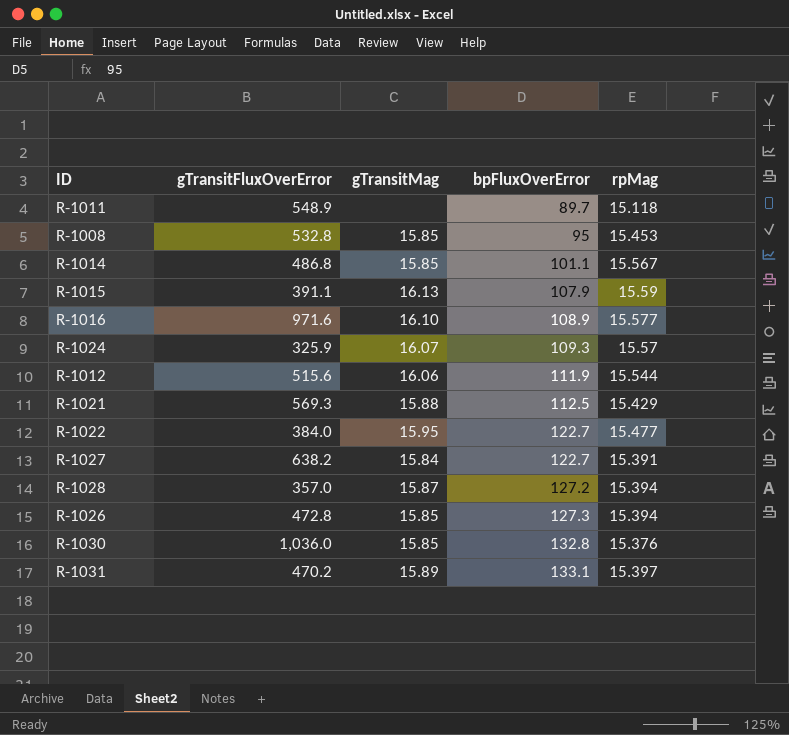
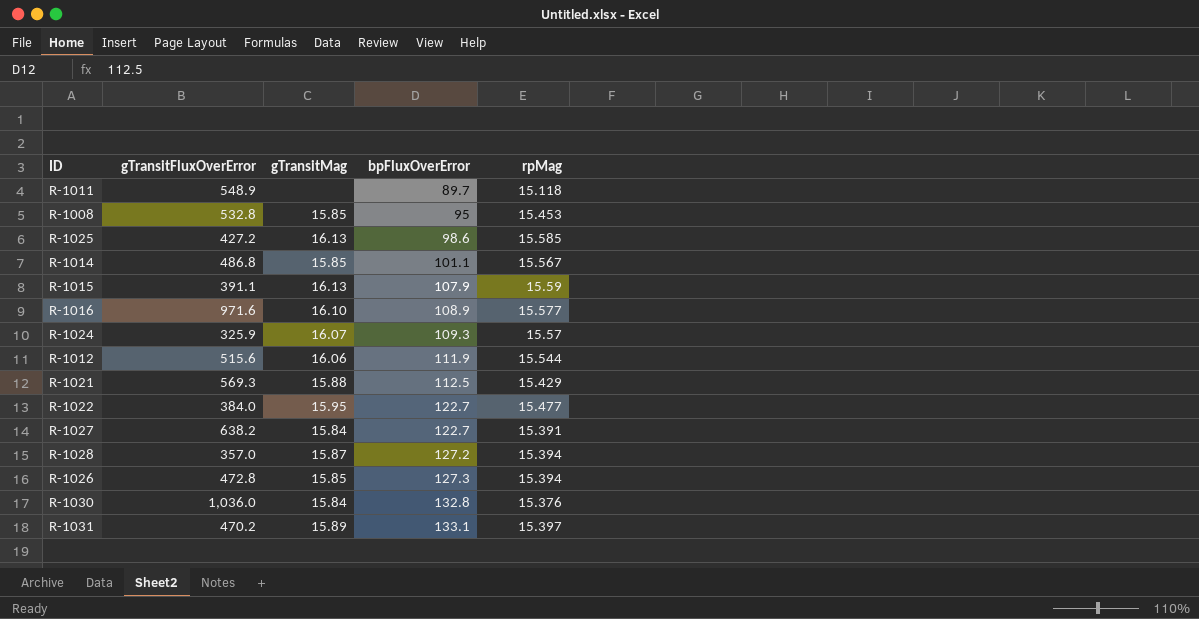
row R-1025: none -> 427.2 | 16.13 | 98.6 | 15.585
R-1030 | gTransitMag: 15.85 -> 15.84

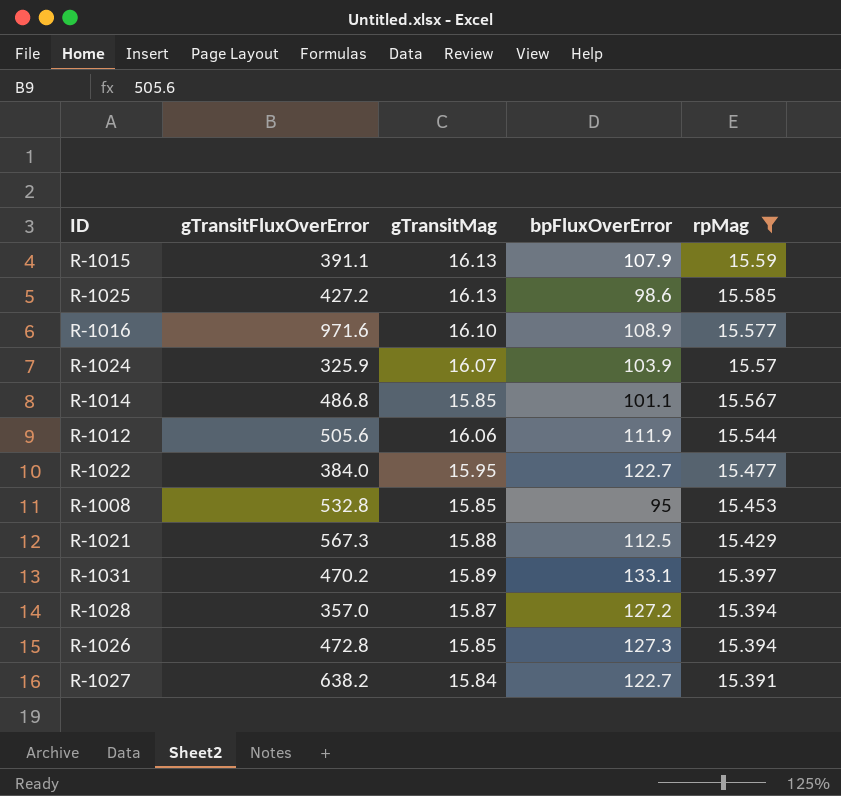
filter: none -> rpMag >= 15.391
row order: bpFluxOverError ascending -> rpMag descending
R-1024 | bpFluxOverError: 109.3 -> 103.9
R-1012 | gTransitFluxOverError: 515.6 -> 505.6
R-1021 | gTransitFluxOverError: 569.3 -> 567.3

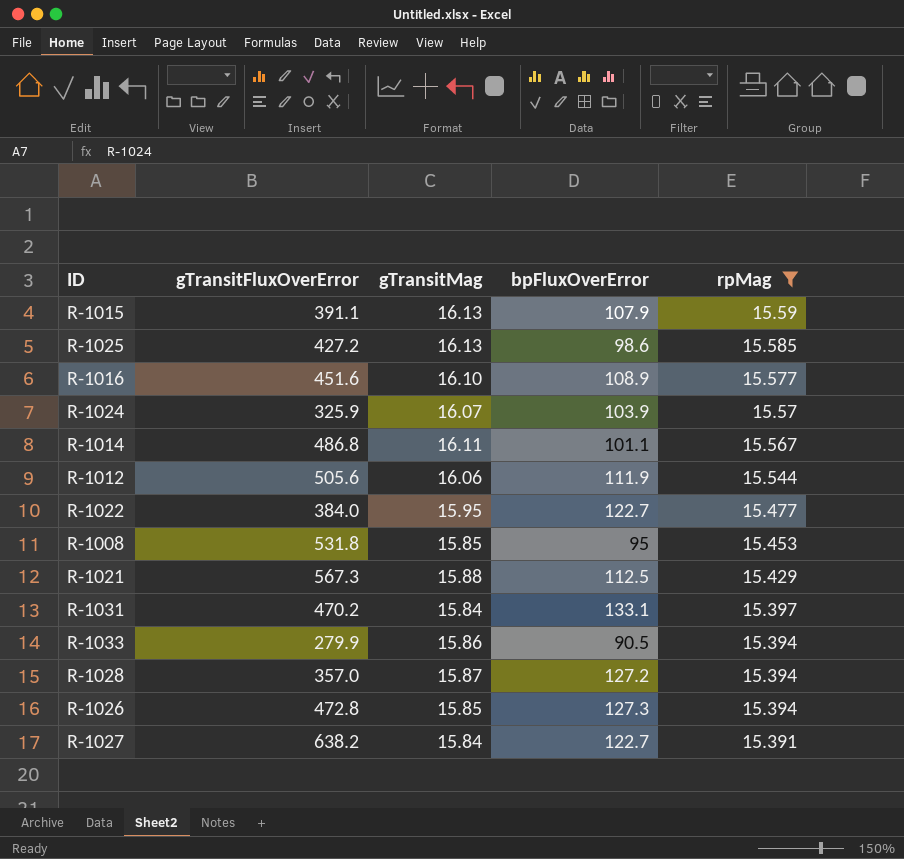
R-1016 | gTransitFluxOverError: 971.6 -> 451.6
R-1014 | gTransitMag: 15.85 -> 16.11
R-1008 | gTransitFluxOverError: 532.8 -> 531.8
R-1031 | gTransitMag: 15.89 -> 15.84
row R-1033: none -> 279.9 | 15.86 | 90.5 | 15.394

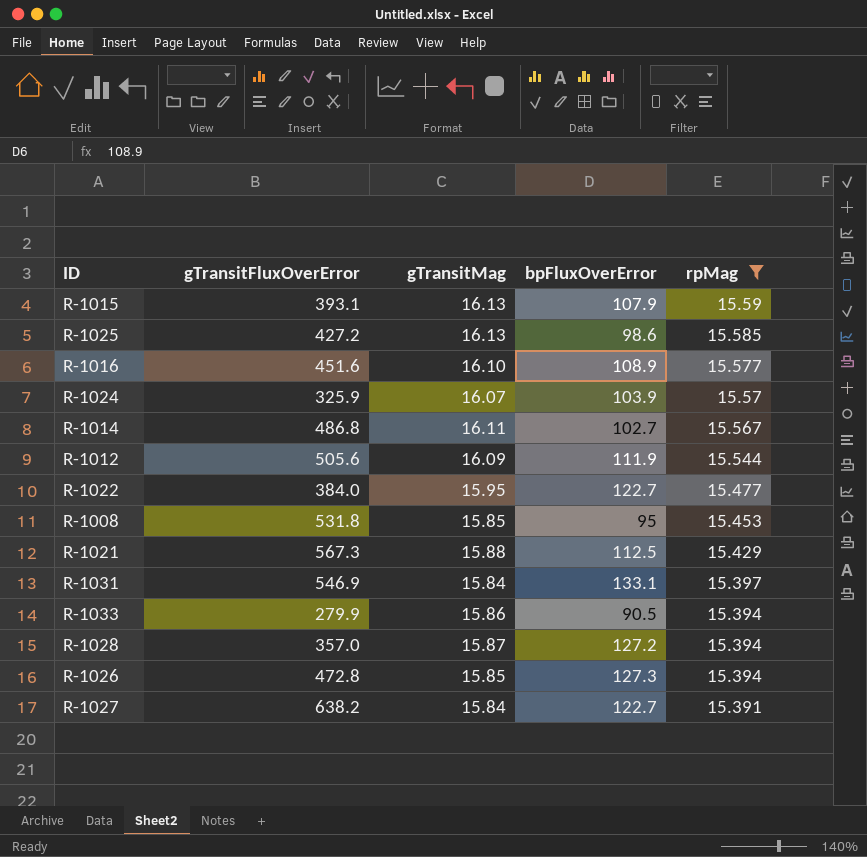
R-1015 | gTransitFluxOverError: 391.1 -> 393.1
R-1014 | bpFluxOverError: 101.1 -> 102.7
R-1012 | gTransitMag: 16.06 -> 16.09
R-1031 | gTransitFluxOverError: 470.2 -> 546.9

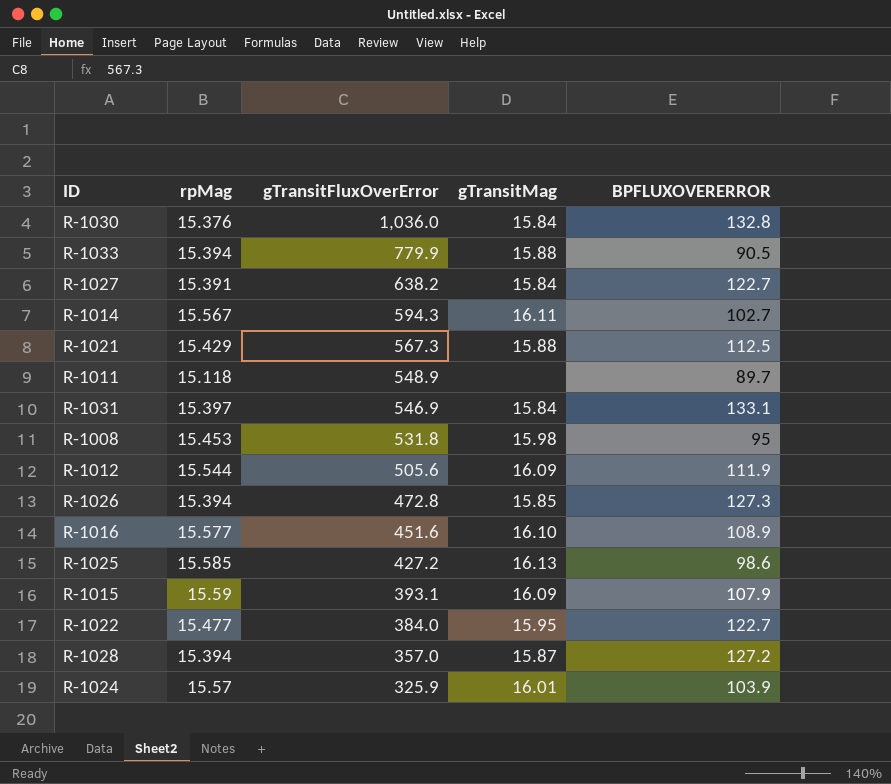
filter: rpMag >= 15.391 -> none
row order: rpMag descending -> gTransitFluxOverError descending
column rpMag | position: 5 -> 2
column name: bpFluxOverError -> BPFLUXOVERERROR
R-1033 | gTransitFluxOverError: 279.9 -> 779.9
R-1033 | gTransitMag: 15.86 -> 15.88
R-1014 | gTransitFluxOverError: 486.8 -> 594.3
R-1008 | gTransitMag: 15.85 -> 15.98
R-1015 | gTransitMag: 16.13 -> 16.09
R-1024 | gTransitMag: 16.07 -> 16.01

